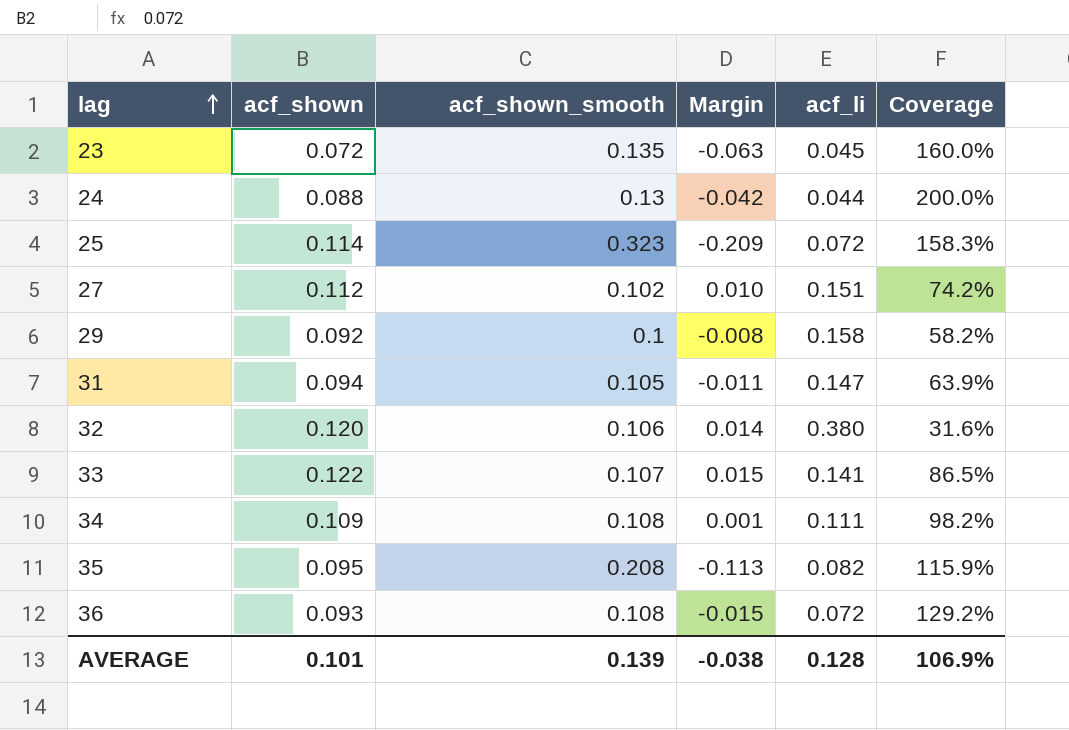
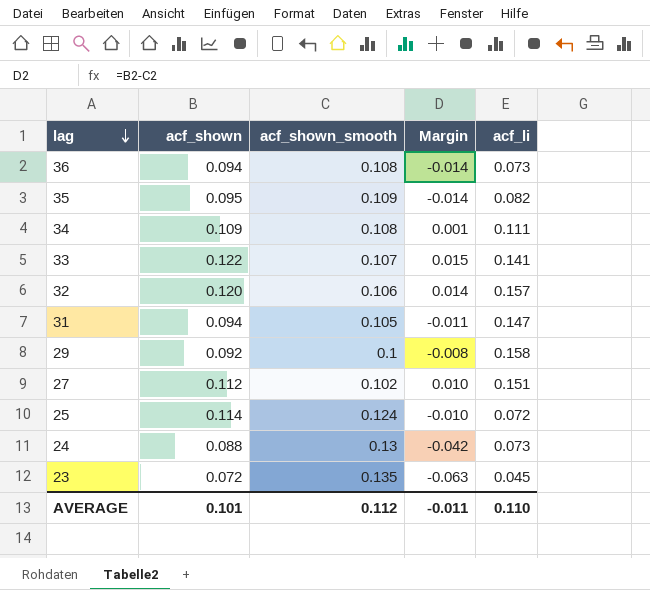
row order: lag ascending -> lag descending
column Coverage | formula: [acf_shown] / [acf_li] -> none
36 | acf_shown: 0.093 -> 0.094
36 | Margin: -0.015 -> -0.014
36 | acf_li: 0.072 -> 0.073
35 | acf_shown_smooth: 0.208 -> 0.109
35 | Margin: -0.113 -> -0.014
32 | acf_li: 0.380 -> 0.157
25 | acf_shown_smooth: 0.323 -> 0.124
25 | Margin: -0.209 -> -0.010
24 | acf_li: 0.044 -> 0.073
AVERAGE | acf_shown_smooth: 0.139 -> 0.112
AVERAGE | Margin: -0.038 -> -0.011
AVERAGE | acf_li: 0.128 -> 0.110

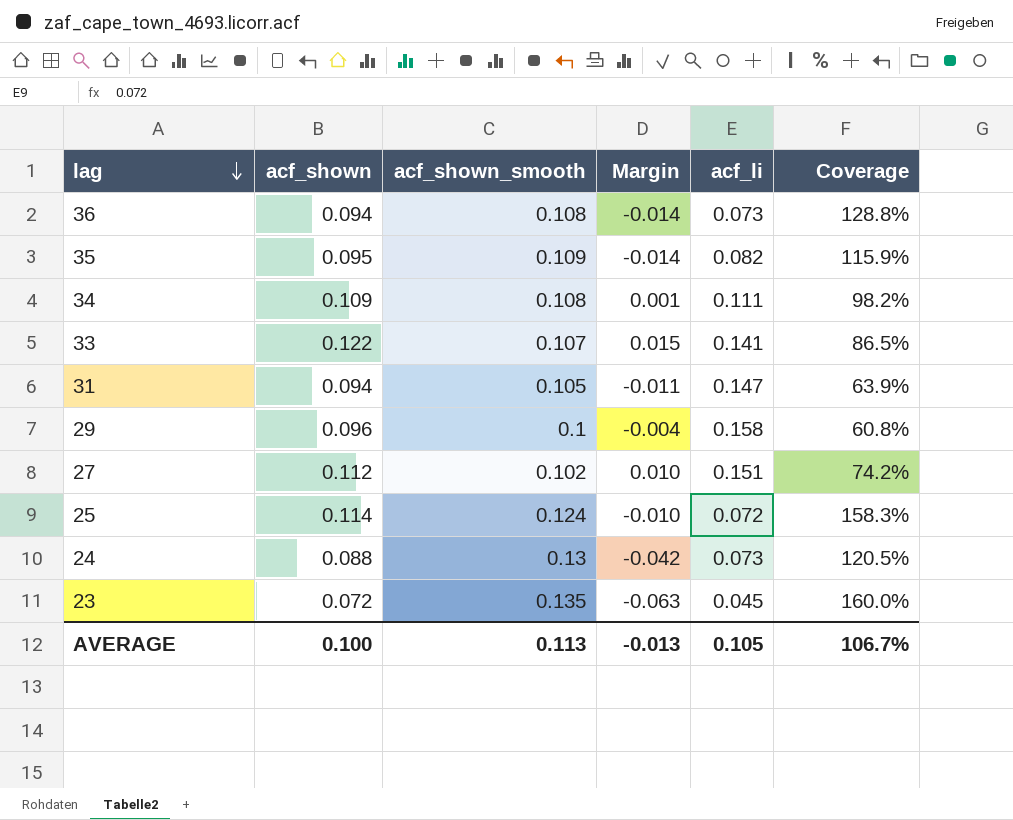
column Coverage | formula: none -> [acf_shown] / [acf_li]
row 32: 0.120 | 0.106 | 0.014 | 0.157 -> none
29 | acf_shown: 0.092 -> 0.096
29 | Margin: -0.008 -> -0.004
AVERAGE | acf_shown: 0.101 -> 0.100
AVERAGE | acf_shown_smooth: 0.112 -> 0.113
AVERAGE | Margin: -0.011 -> -0.013
AVERAGE | acf_li: 0.110 -> 0.105

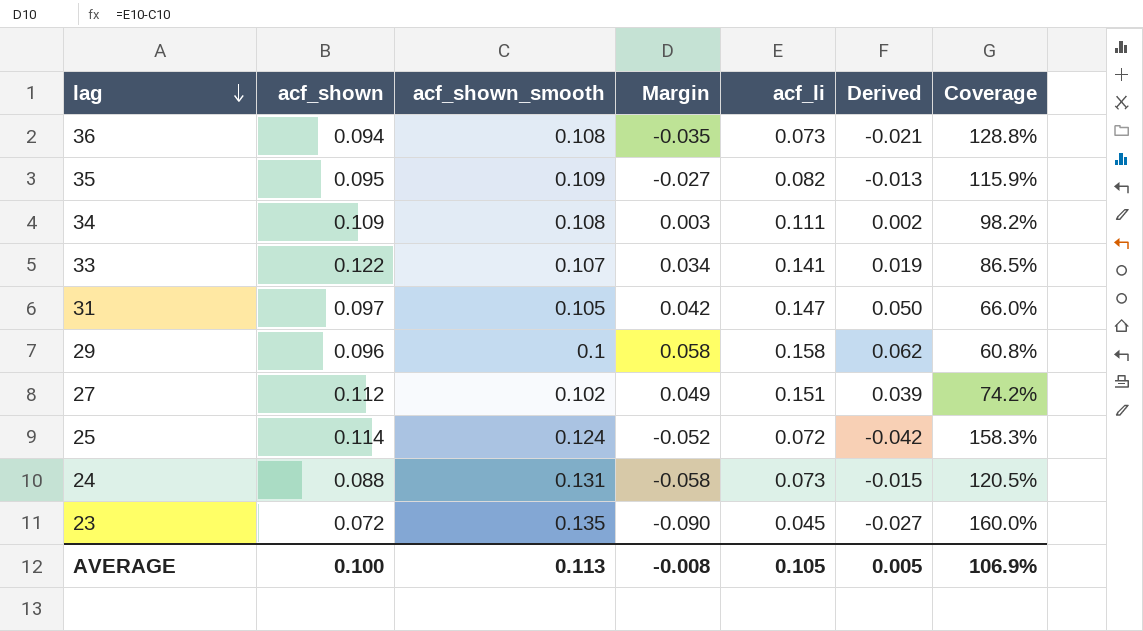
column Margin | formula: [acf_shown] - [acf_shown_smooth] -> [acf_li] - [acf_shown_smooth]
column Derived | formula: none -> [acf_li] - [acf_shown]
31 | acf_shown: 0.094 -> 0.097
31 | Coverage: 63.9% -> 66.0%
24 | acf_shown_smooth: 0.13 -> 0.131
AVERAGE | Margin: -0.013 -> -0.008
AVERAGE | Coverage: 106.7% -> 106.9%

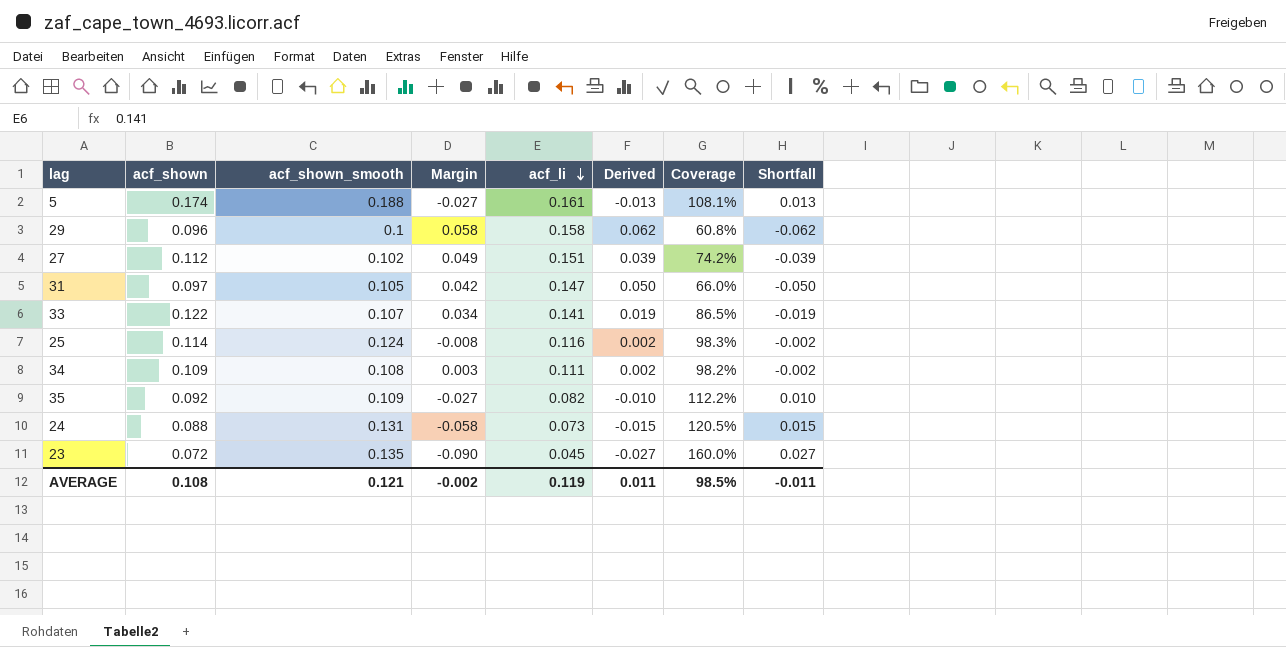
row order: lag descending -> acf_li descending
column Shortfall | formula: none -> [acf_shown] - [acf_li]
row 36: 0.094 | 0.108 | -0.035 | 0.073 | -0.021 | 128.8% -> none
row 5: none -> 0.174 | 0.188 | -0.027 | 0.161 | -0.013 | 108.1% | 0.013
25 | Margin: -0.052 -> -0.008
25 | acf_li: 0.072 -> 0.116
25 | Derived: -0.042 -> 0.002
25 | Coverage: 158.3% -> 98.3%
35 | acf_shown: 0.095 -> 0.092
35 | Derived: -0.013 -> -0.010
35 | Coverage: 115.9% -> 112.2%
AVERAGE | acf_shown: 0.100 -> 0.108
AVERAGE | acf_shown_smooth: 0.113 -> 0.121
AVERAGE | Margin: -0.008 -> -0.002
AVERAGE | acf_li: 0.105 -> 0.119
AVERAGE | Derived: 0.005 -> 0.011
AVERAGE | Coverage: 106.9% -> 98.5%

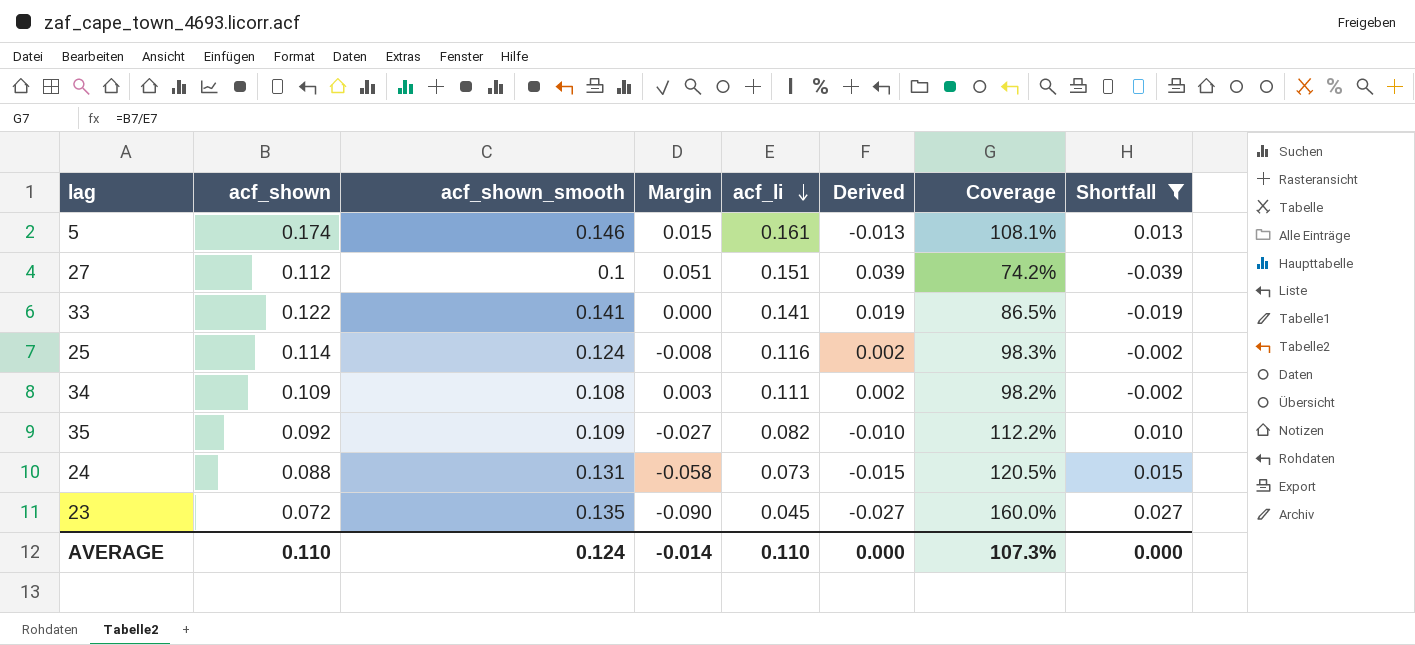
filter: none -> Shortfall >= -0.039
5 | acf_shown_smooth: 0.188 -> 0.146
5 | Margin: -0.027 -> 0.015
27 | acf_shown_smooth: 0.102 -> 0.1
27 | Margin: 0.049 -> 0.051
33 | acf_shown_smooth: 0.107 -> 0.141
33 | Margin: 0.034 -> 0.000
AVERAGE | acf_shown: 0.108 -> 0.110
AVERAGE | acf_shown_smooth: 0.121 -> 0.124
AVERAGE | Margin: -0.002 -> -0.014
AVERAGE | acf_li: 0.119 -> 0.110
AVERAGE | Derived: 0.011 -> 0.000
AVERAGE | Coverage: 98.5% -> 107.3%
AVERAGE | Shortfall: -0.011 -> 0.000

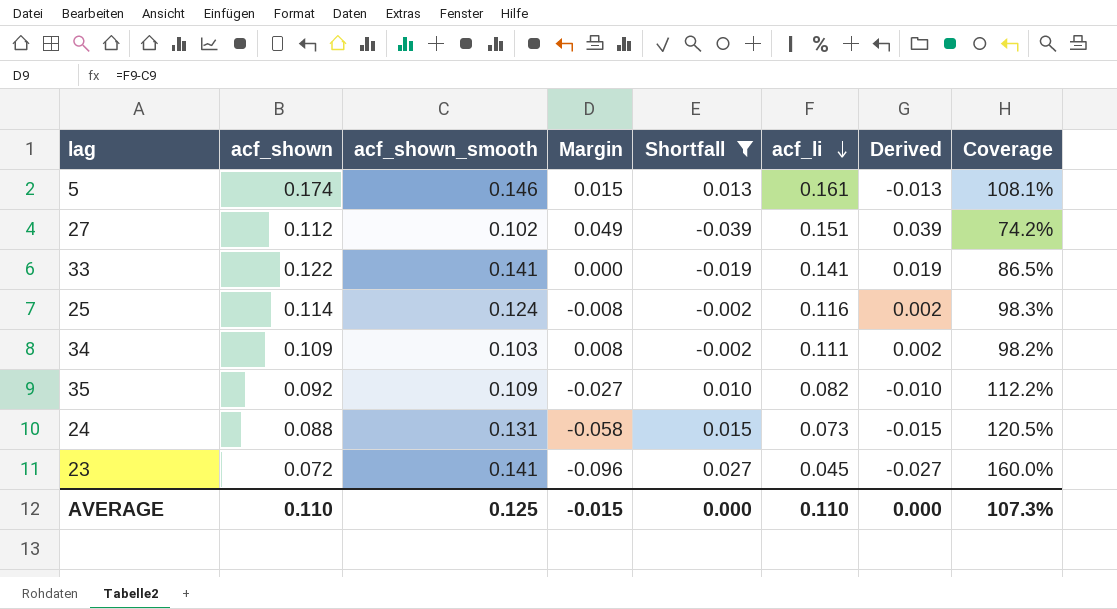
column Shortfall | position: 8 -> 5
27 | acf_shown_smooth: 0.1 -> 0.102
27 | Margin: 0.051 -> 0.049
34 | acf_shown_smooth: 0.108 -> 0.103
34 | Margin: 0.003 -> 0.008
23 | acf_shown_smooth: 0.135 -> 0.141
23 | Margin: -0.090 -> -0.096
AVERAGE | acf_shown_smooth: 0.124 -> 0.125
AVERAGE | Margin: -0.014 -> -0.015

